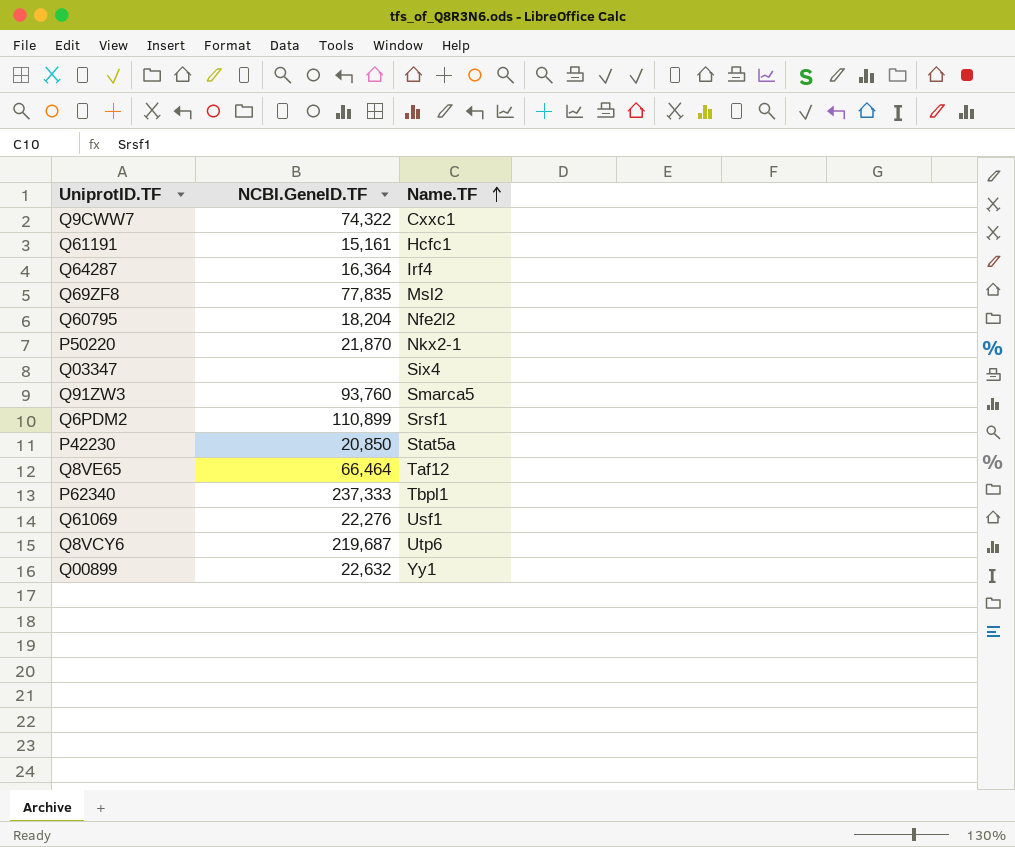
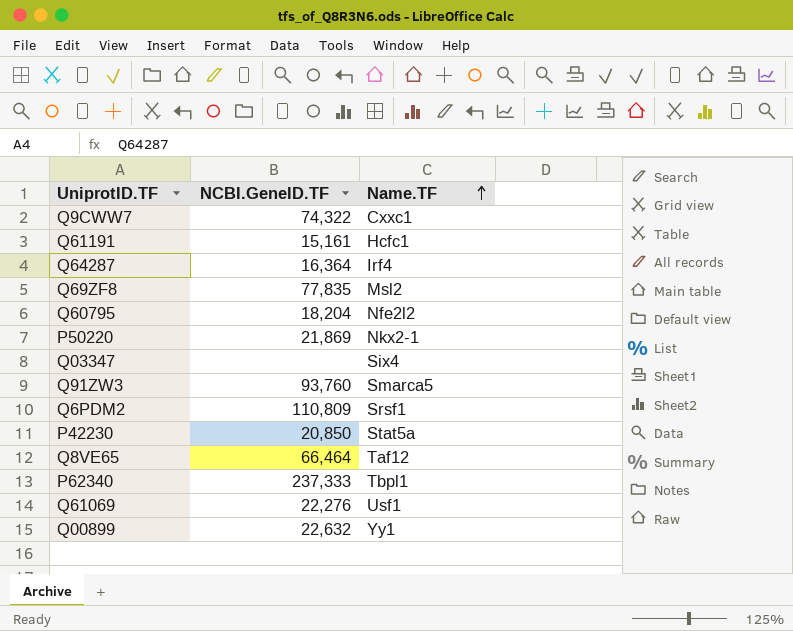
row Q8VCY6: 219,687 | Utp6 -> none
P50220 | NCBI.GeneID.TF: 21,870 -> 21,869
Q6PDM2 | NCBI.GeneID.TF: 110,899 -> 110,809

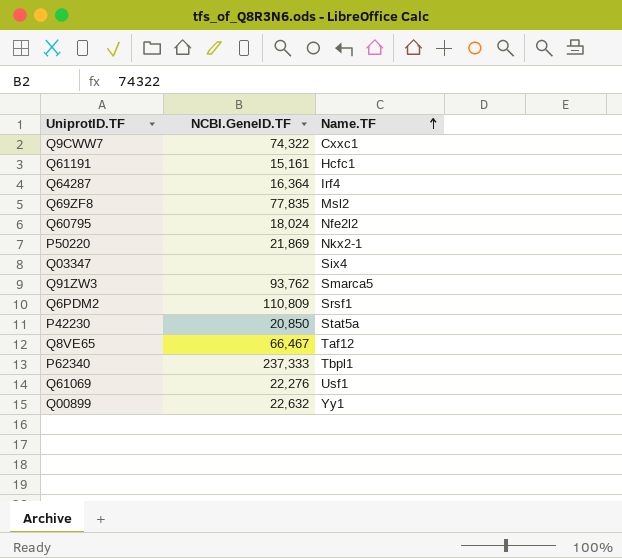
Q60795 | NCBI.GeneID.TF: 18,204 -> 18,024
Q91ZW3 | NCBI.GeneID.TF: 93,760 -> 93,762
Q8VE65 | NCBI.GeneID.TF: 66,464 -> 66,467

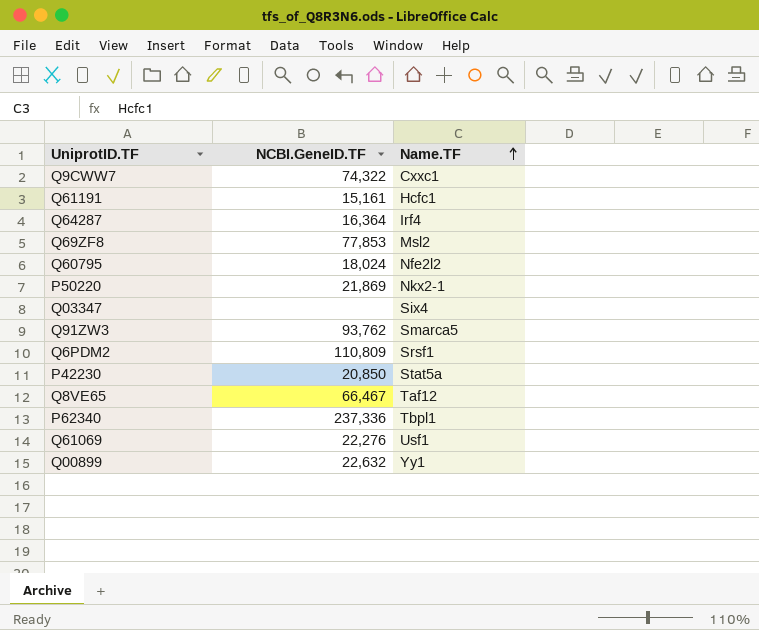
Q69ZF8 | NCBI.GeneID.TF: 77,835 -> 77,853
P62340 | NCBI.GeneID.TF: 237,333 -> 237,336

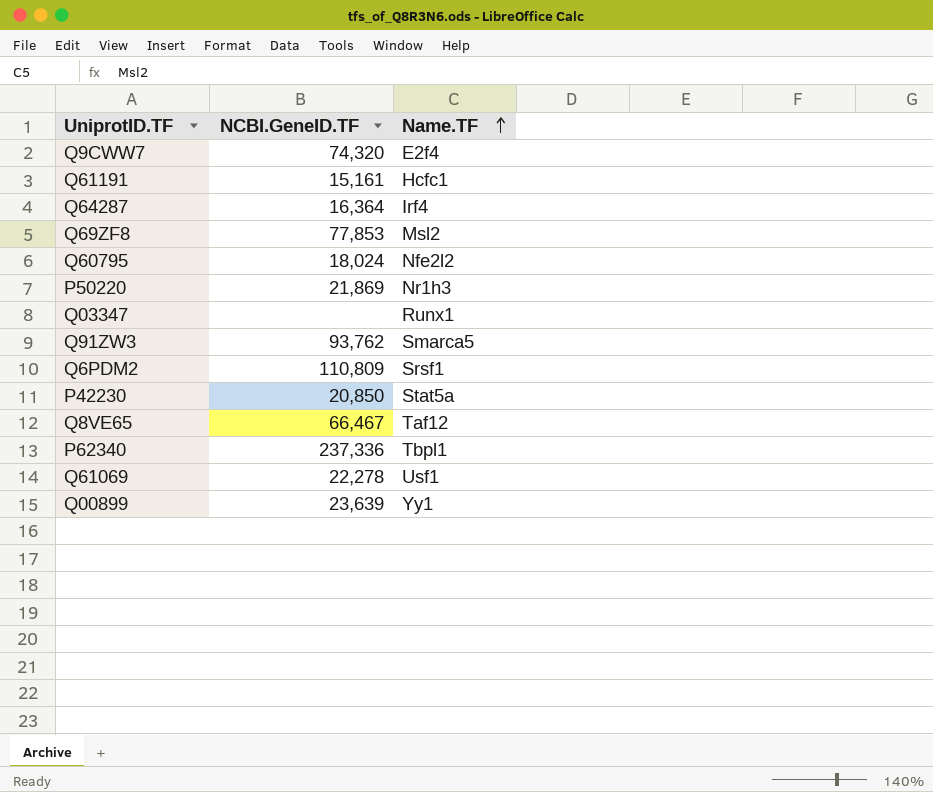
Q9CWW7 | NCBI.GeneID.TF: 74,322 -> 74,320
Q9CWW7 | Name.TF: Cxxc1 -> E2f4
P50220 | Name.TF: Nkx2-1 -> Nr1h3
Q03347 | Name.TF: Six4 -> Runx1
Q61069 | NCBI.GeneID.TF: 22,276 -> 22,278
Q00899 | NCBI.GeneID.TF: 22,632 -> 23,639

